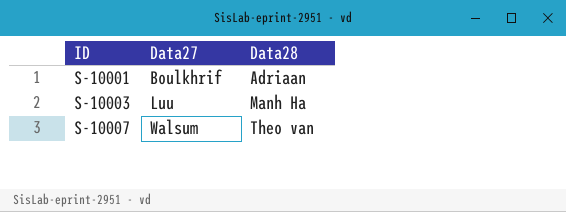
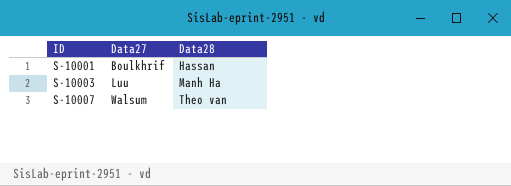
S-10001 | Data28: Adriaan -> Hassan

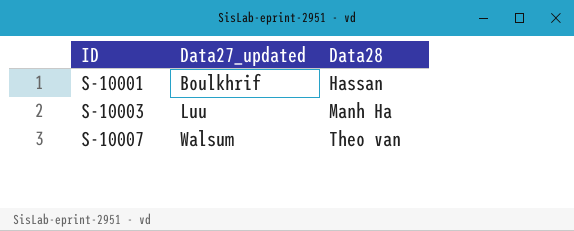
column name: Data27 -> Data27_updated

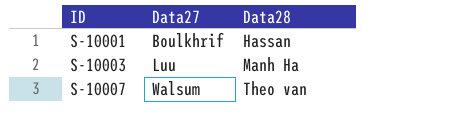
column name: Data27_updated -> Data27

